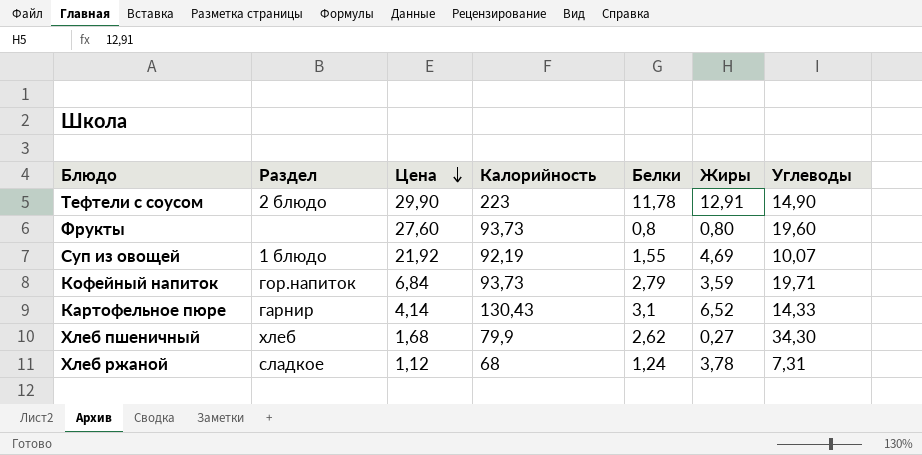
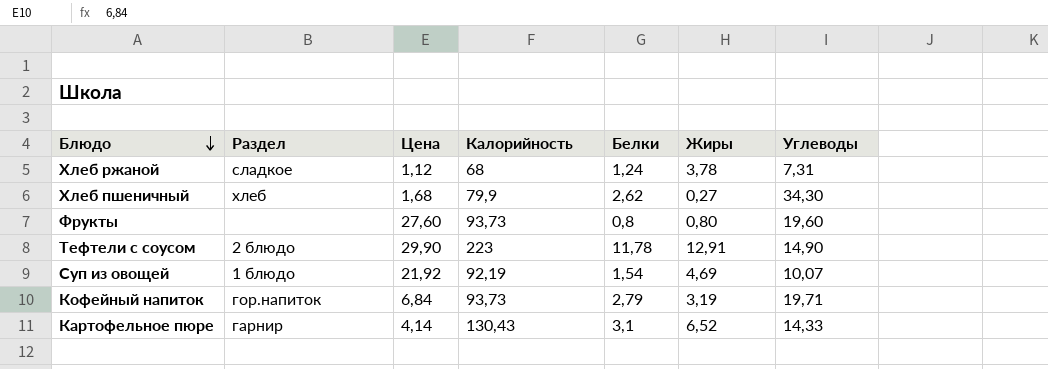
row order: Цена descending -> Блюдо descending
Суп из овощей | Белки: 1,55 -> 1,54
Кофейный напиток | Жиры: 3,59 -> 3,19

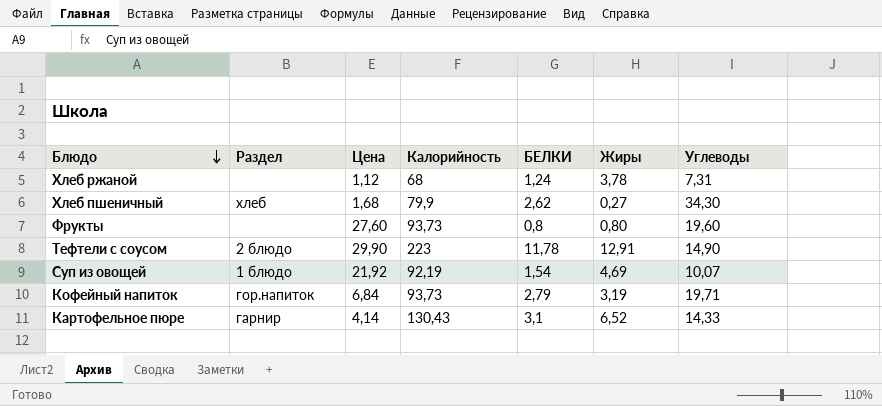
column name: Белки -> БЕЛКИ
Хлеб ржаной | Раздел: сладкое -> none

